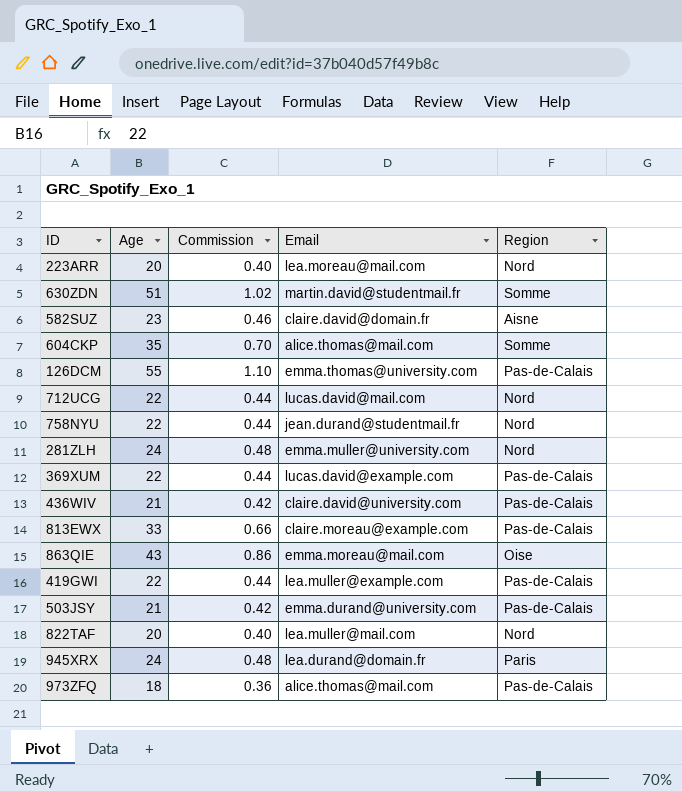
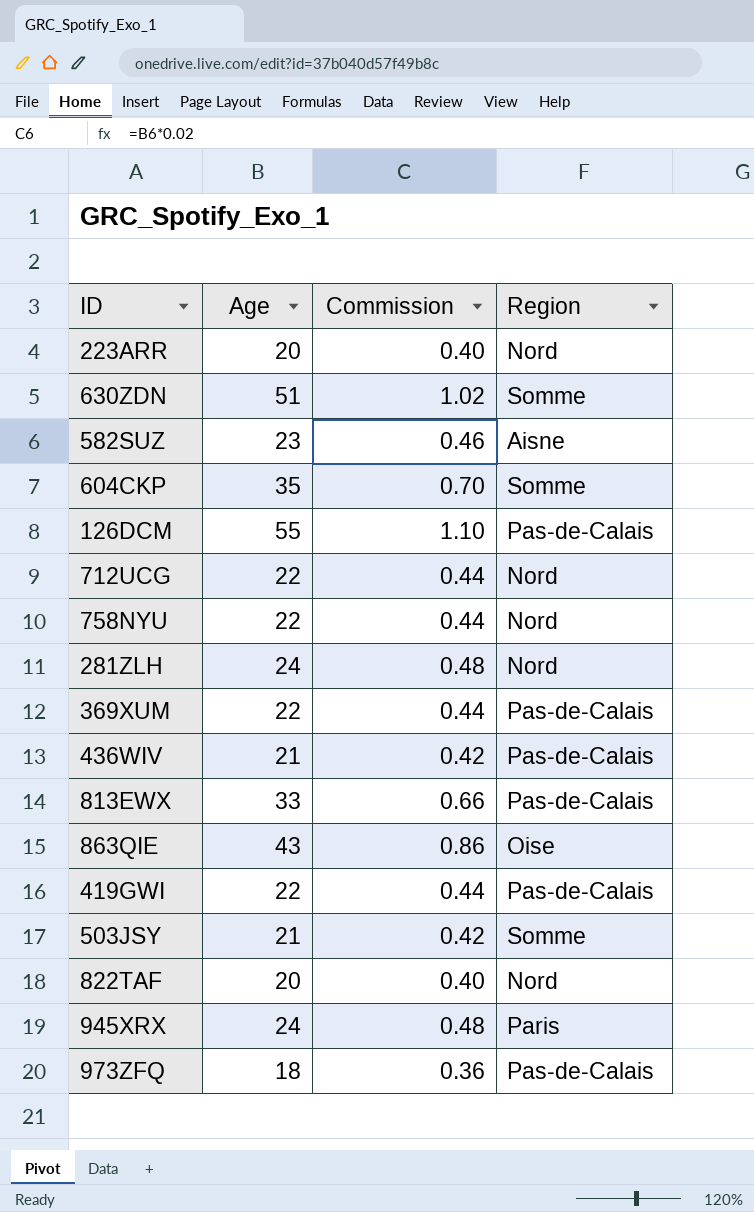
column Email | position: 4 -> none
503JSY | Region: Pas-de-Calais -> Somme

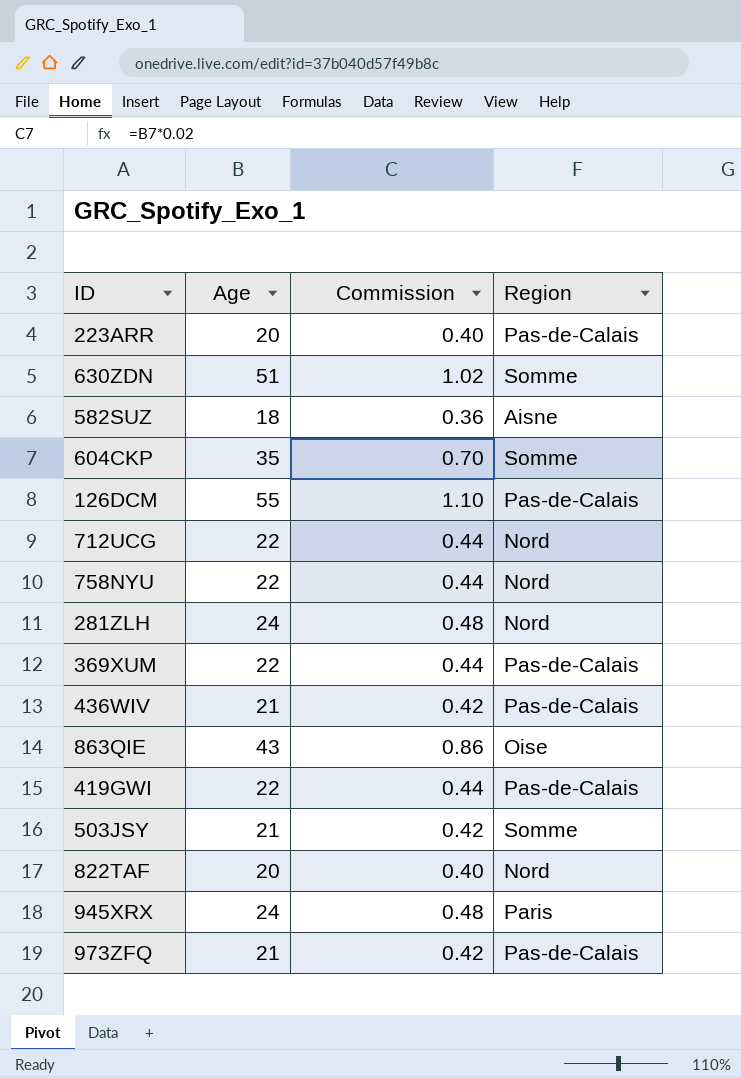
row 813EWX: 33 | 0.66 | Pas-de-Calais -> none
223ARR | Region: Nord -> Pas-de-Calais
582SUZ | Age: 23 -> 18
582SUZ | Commission: 0.46 -> 0.36
973ZFQ | Age: 18 -> 21
973ZFQ | Commission: 0.36 -> 0.42

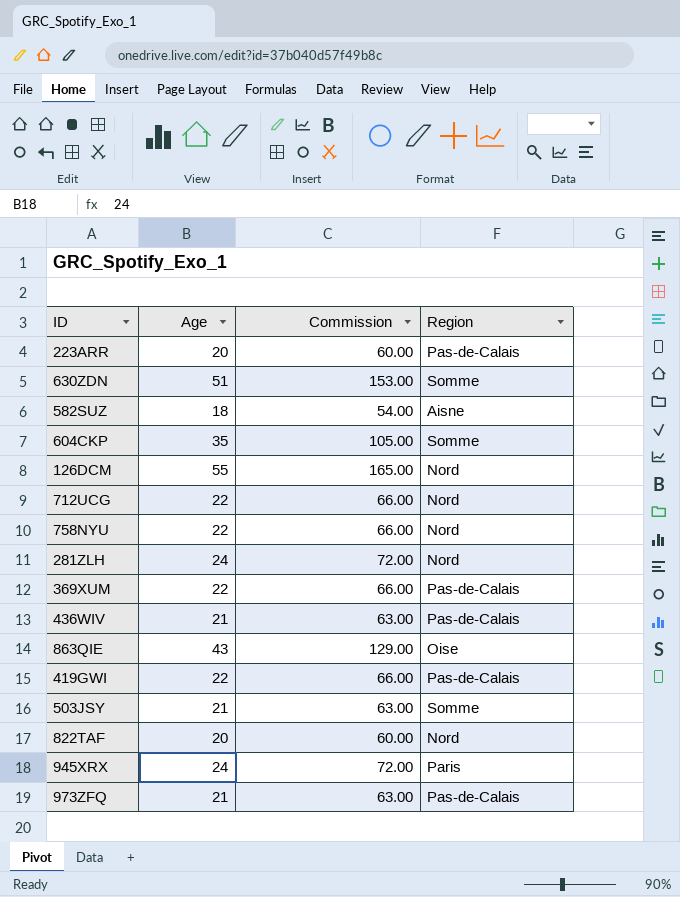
column Commission | formula: [Age] * 0.02 -> [Age] * 3
126DCM | Region: Pas-de-Calais -> Nord

